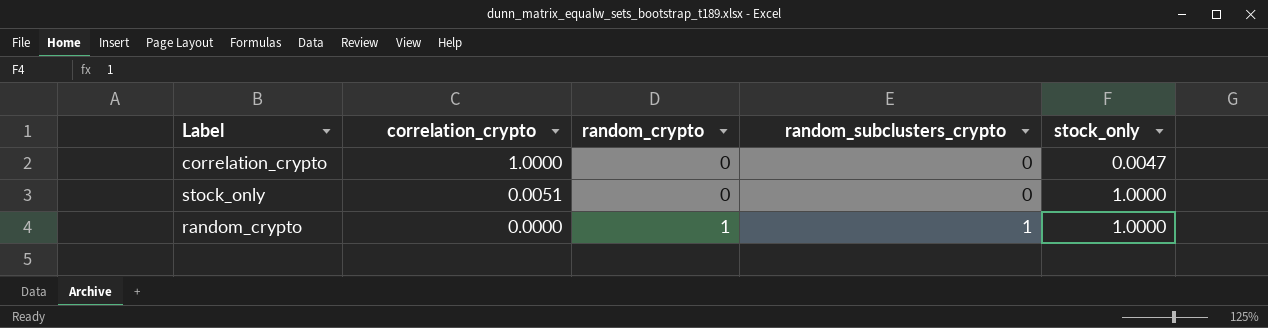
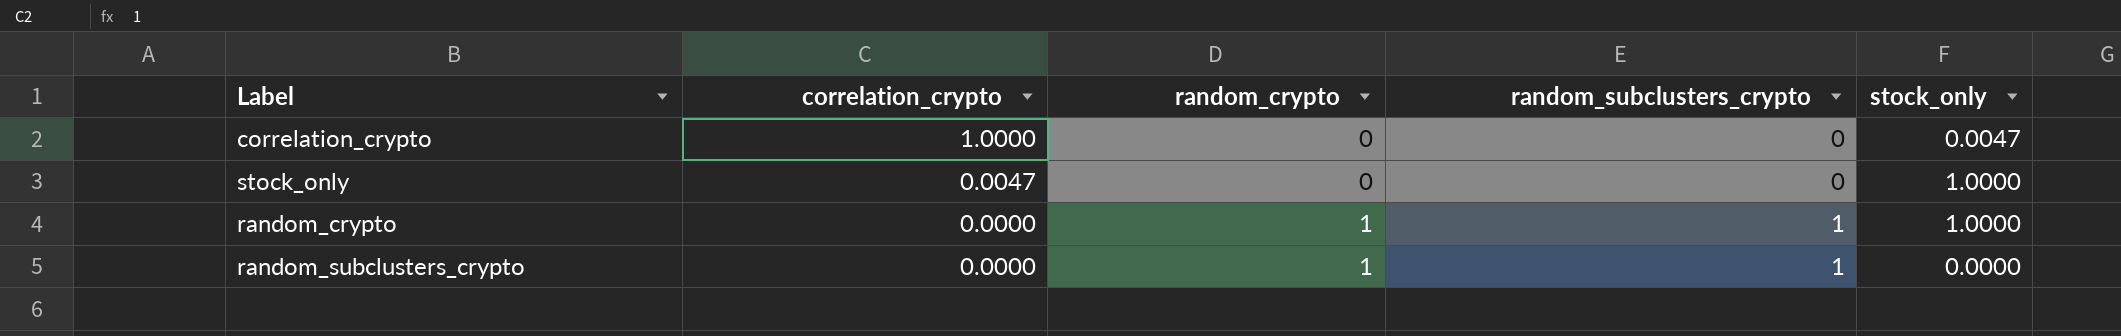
stock_only | correlation_crypto: 0.0051 -> 0.0047
row random_subclusters_crypto: none -> 0.0000 | 1 | 1 | 0.0000

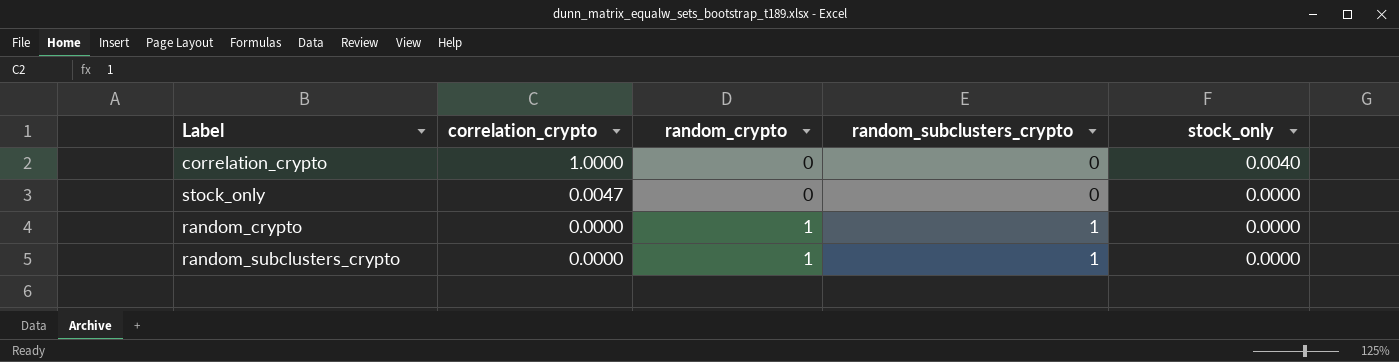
correlation_crypto | stock_only: 0.0047 -> 0.0040
stock_only | stock_only: 1.0000 -> 0.0000
random_crypto | stock_only: 1.0000 -> 0.0000

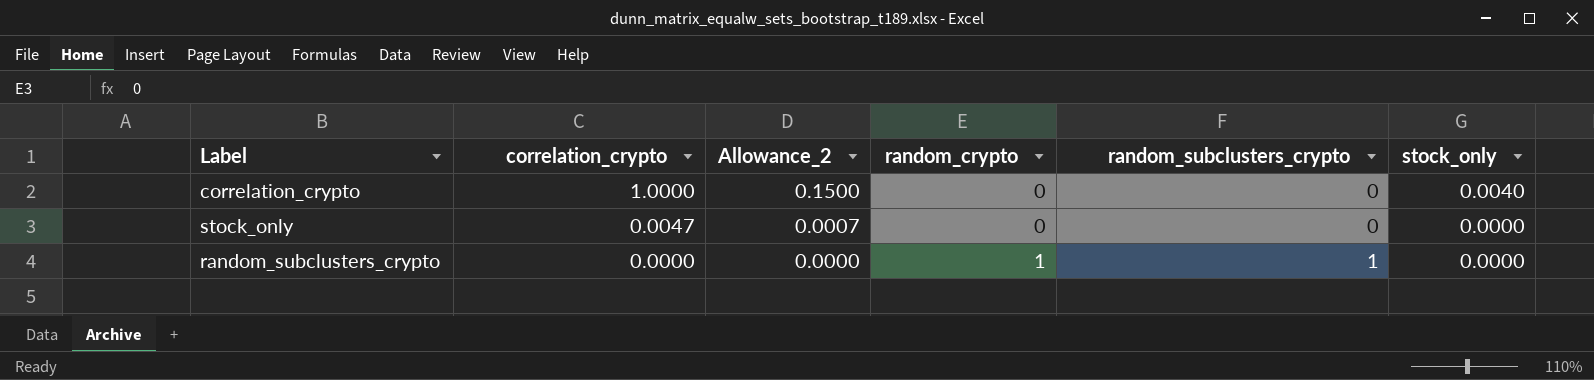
column Allowance_2 | formula: none -> [correlation_crypto] * 0.15
row random_crypto: 0.0000 | 1 | 1 | 0.0000 -> none

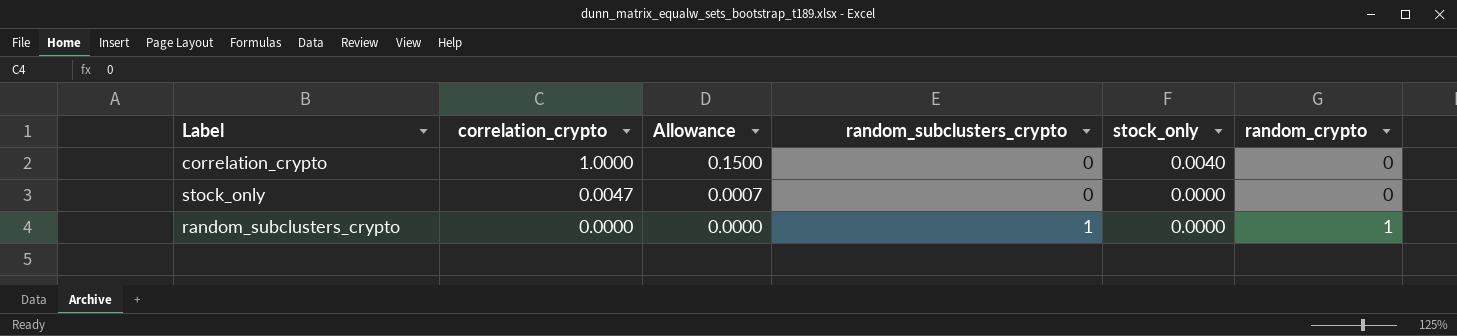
column name: Allowance_2 -> Allowance
column random_crypto | position: 4 -> 6

